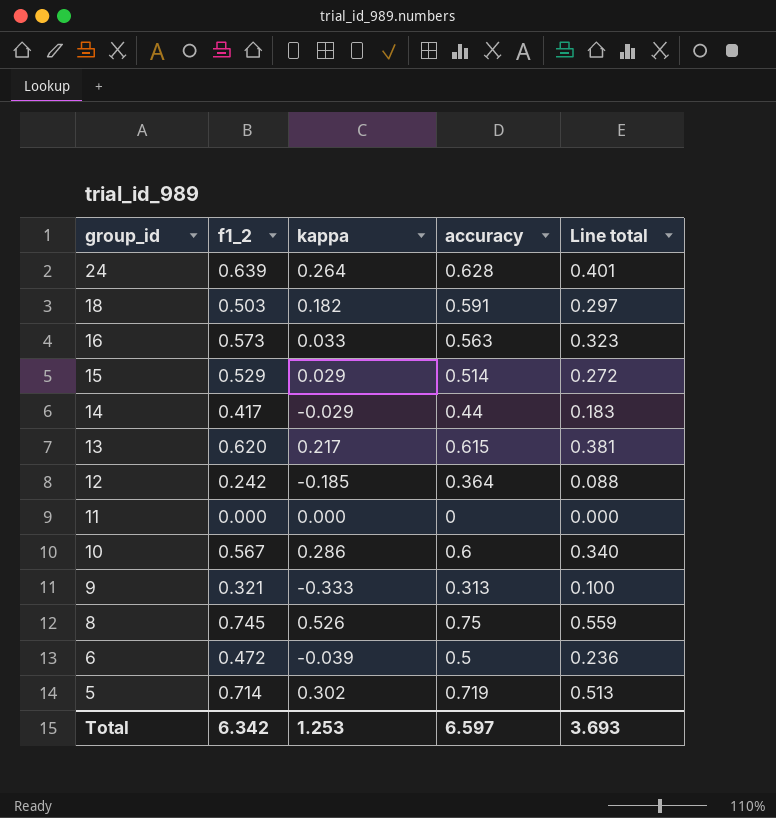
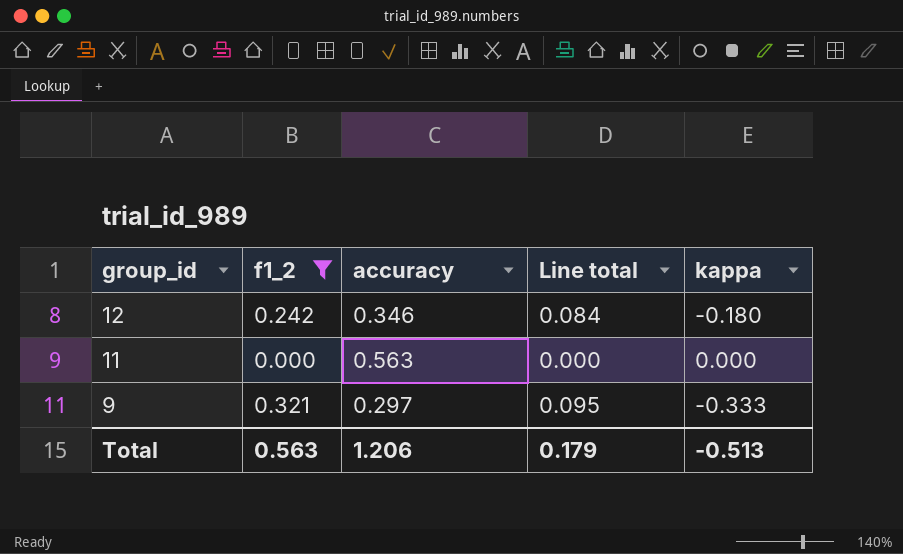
filter: none -> f1_2 <= 0.321
column kappa | position: 3 -> 5
12 | accuracy: 0.364 -> 0.346
12 | Line total: 0.088 -> 0.084
12 | kappa: -0.185 -> -0.180
11 | accuracy: 0 -> 0.563
9 | accuracy: 0.313 -> 0.297
9 | Line total: 0.100 -> 0.095
Total | f1_2: 6.342 -> 0.563
Total | accuracy: 6.597 -> 1.206
Total | Line total: 3.693 -> 0.179
Total | kappa: 1.253 -> -0.513

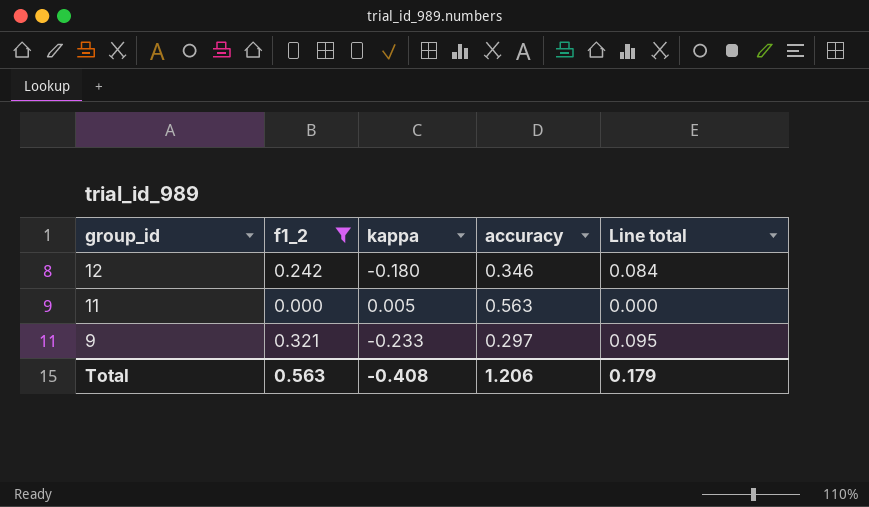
column kappa | position: 5 -> 3
11 | kappa: 0.000 -> 0.005
9 | kappa: -0.333 -> -0.233
Total | kappa: -0.513 -> -0.408

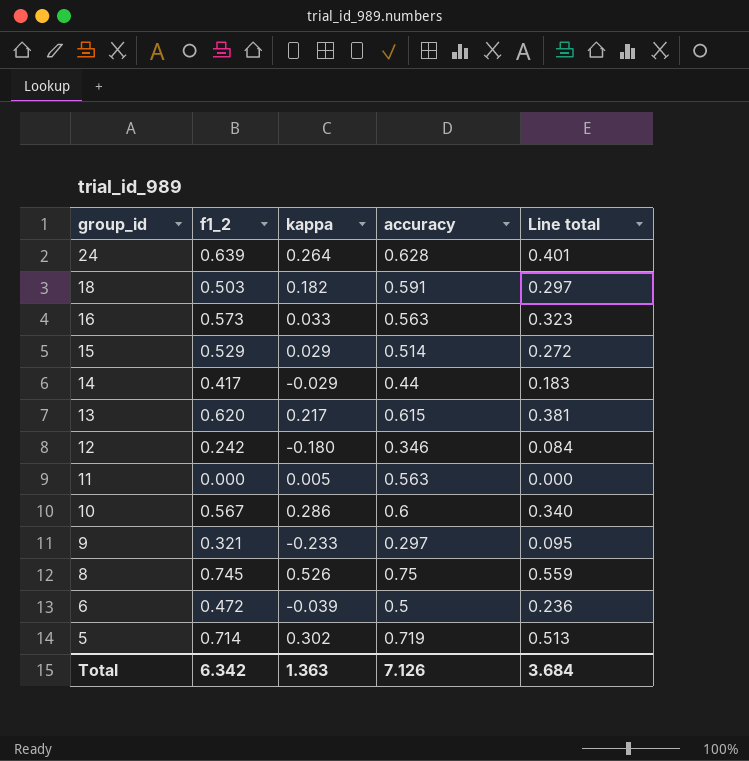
filter: f1_2 <= 0.321 -> none
Total | f1_2: 0.563 -> 6.342
Total | kappa: -0.408 -> 1.363
Total | accuracy: 1.206 -> 7.126
Total | Line total: 0.179 -> 3.684

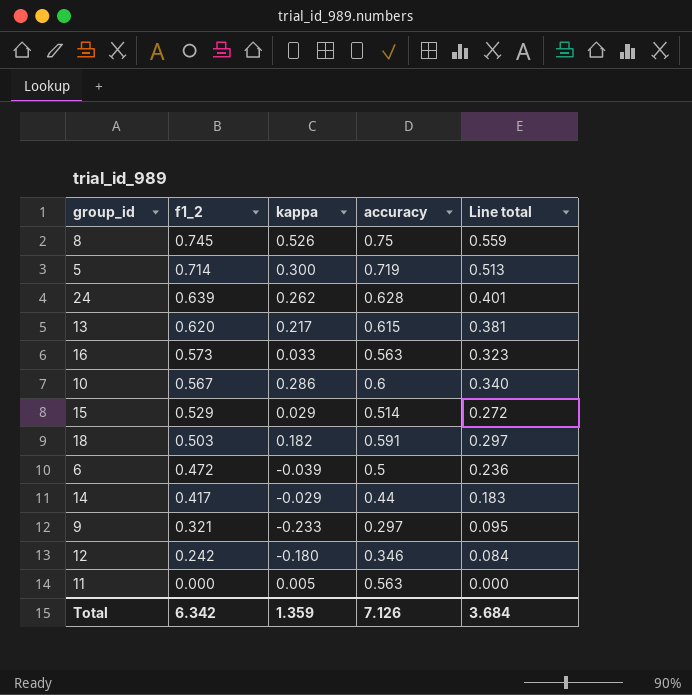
row order: group_id descending -> f1_2 descending
5 | kappa: 0.302 -> 0.300
24 | kappa: 0.264 -> 0.262
Total | kappa: 1.363 -> 1.359

